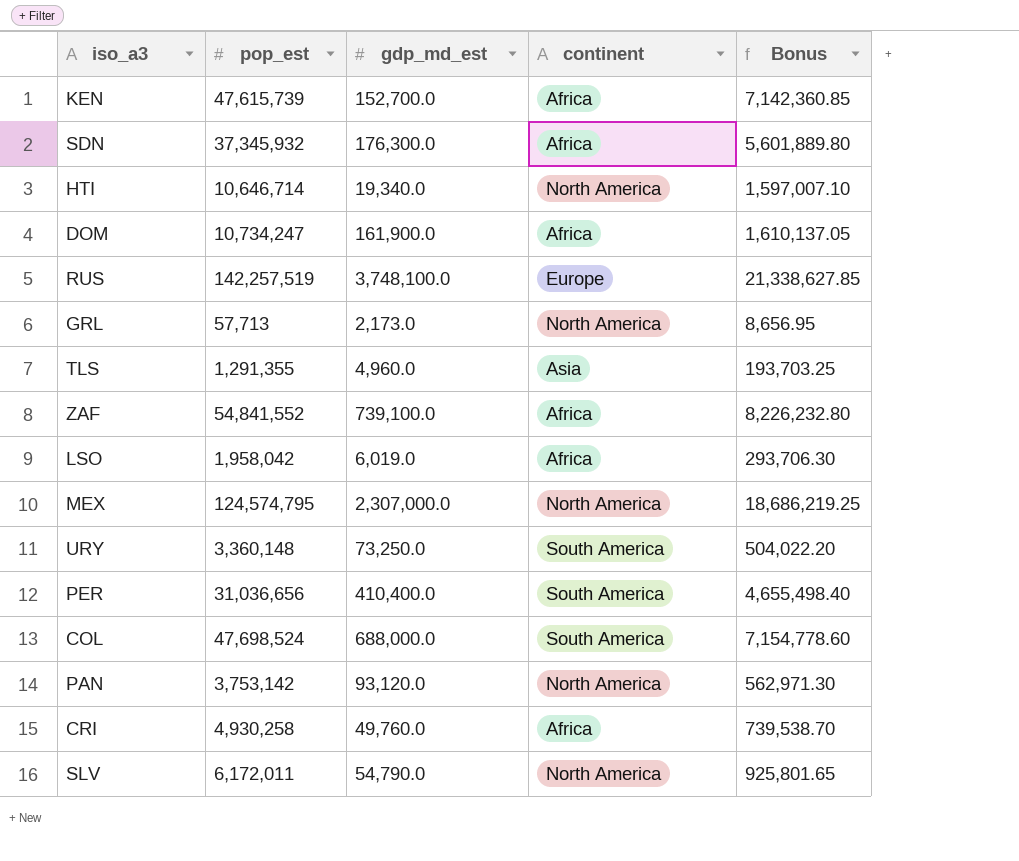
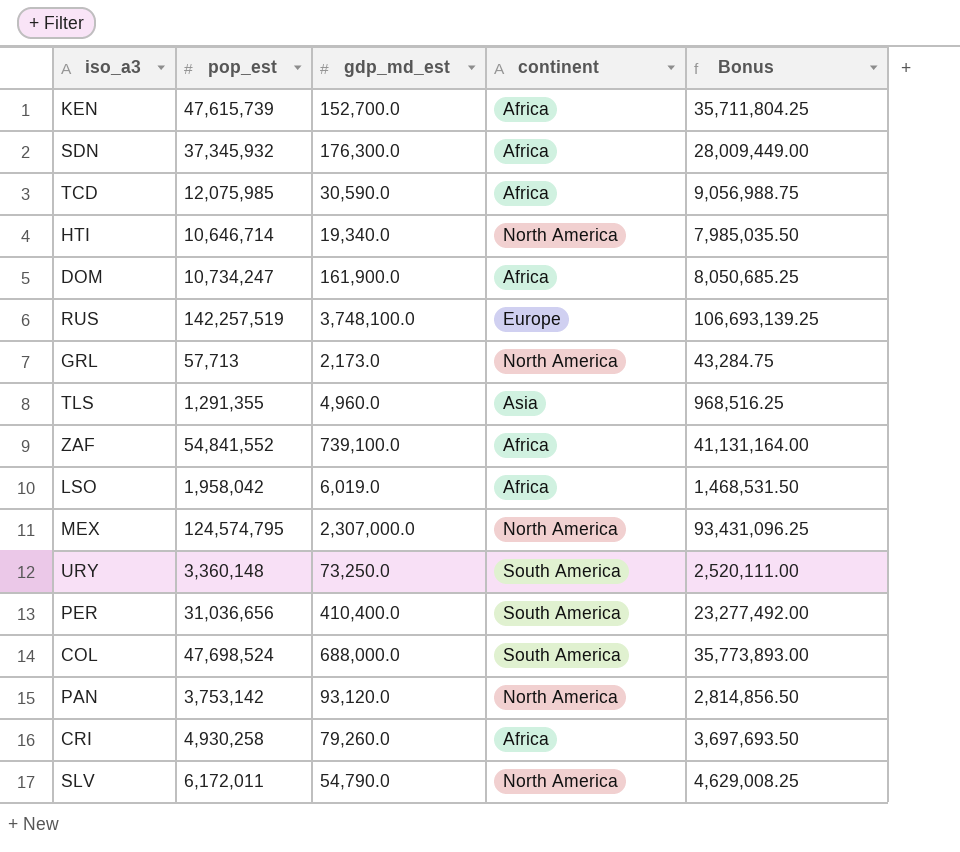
column Bonus | formula: [pop_est] * 0.15 -> [pop_est] * 0.75
row TCD: none -> 12,075,985 | 30,590.0 | Africa | 9,056,988.75
CRI | gdp_md_est: 49,760.0 -> 79,260.0

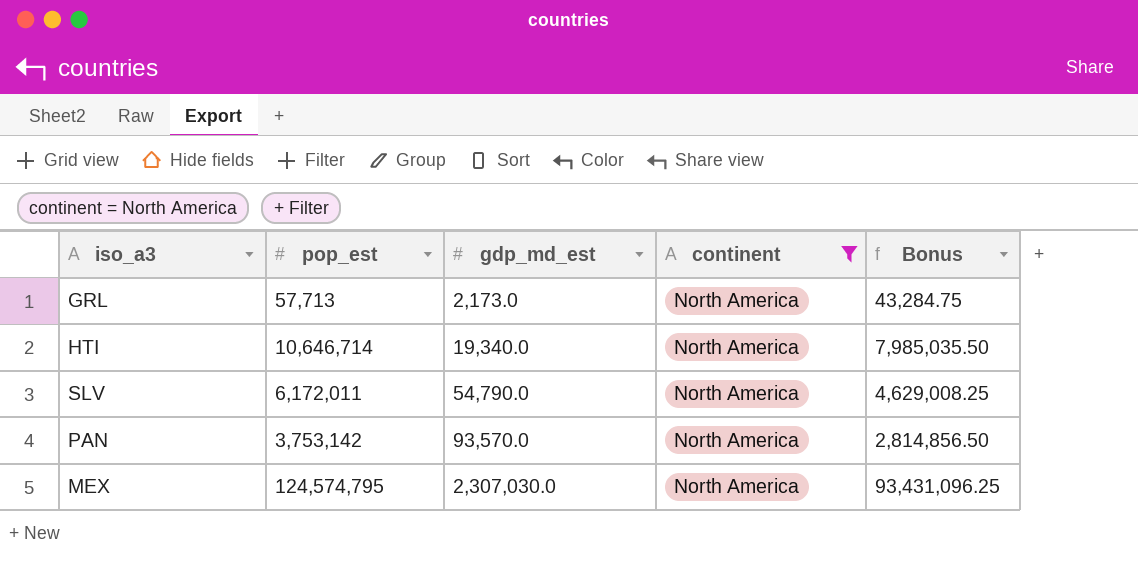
filter: none -> continent = North America
row order: none -> gdp_md_est ascending
PAN | gdp_md_est: 93,120.0 -> 93,570.0
MEX | gdp_md_est: 2,307,000.0 -> 2,307,030.0

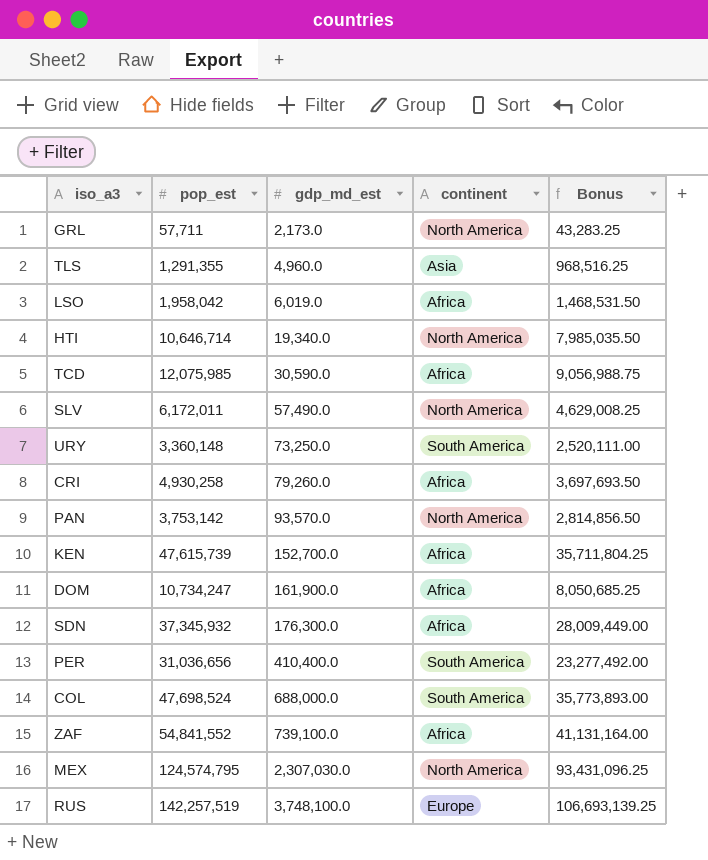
filter: continent = North America -> none
GRL | pop_est: 57,713 -> 57,711
GRL | Bonus: 43,284.75 -> 43,283.25
SLV | gdp_md_est: 54,790.0 -> 57,490.0

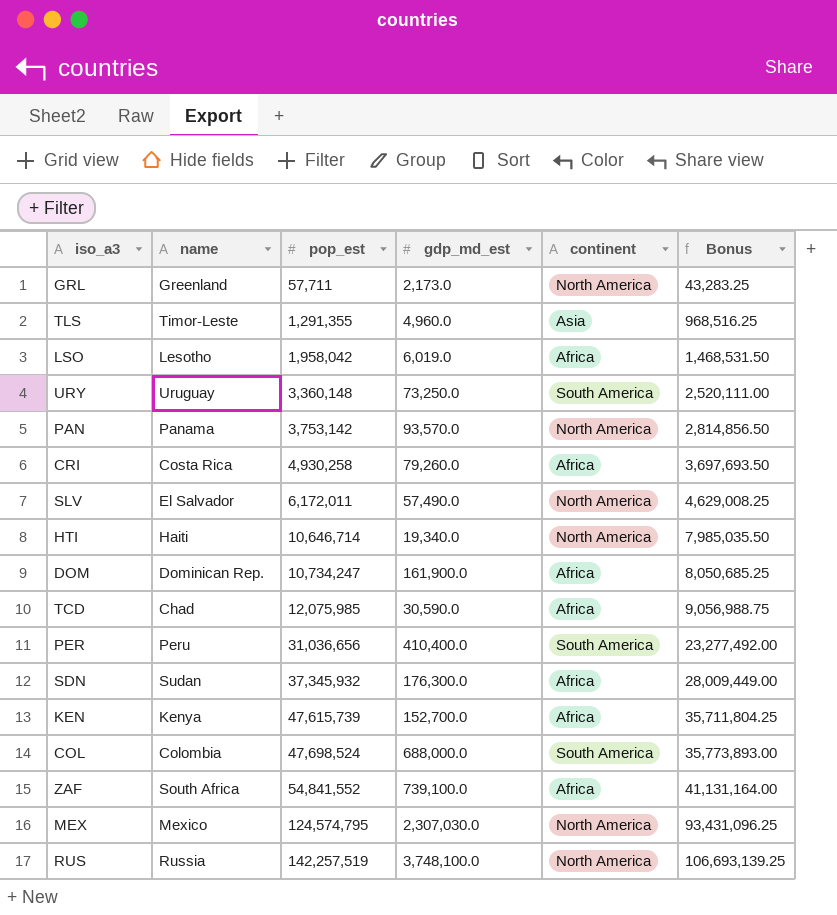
row order: gdp_md_est ascending -> pop_est ascending
column name | position: none -> 2
RUS | continent: Europe -> North America

